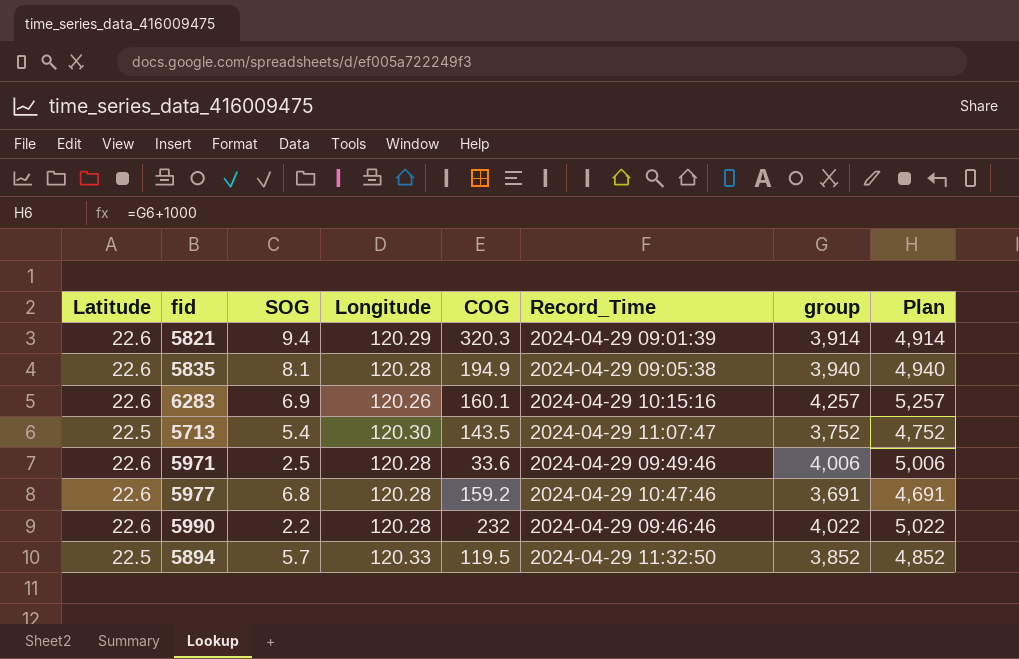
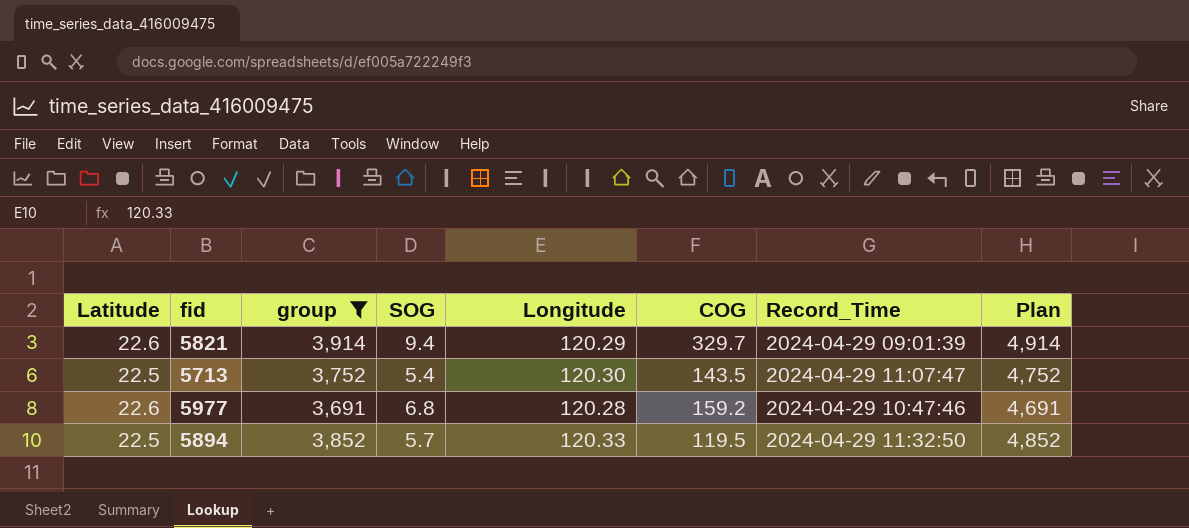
filter: none -> group <= 3,914
column group | position: 7 -> 3
5821 | COG: 320.3 -> 329.7

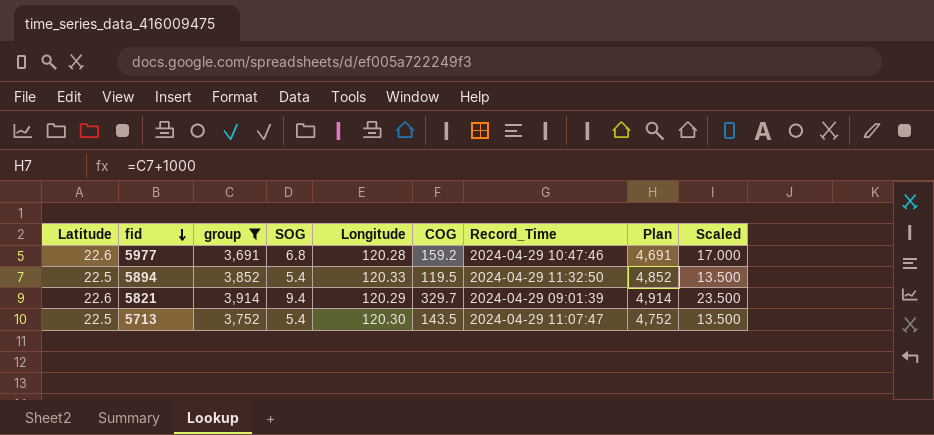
row order: none -> fid descending
column Scaled | formula: none -> [SOG] * 2.5
5894 | SOG: 5.7 -> 5.4

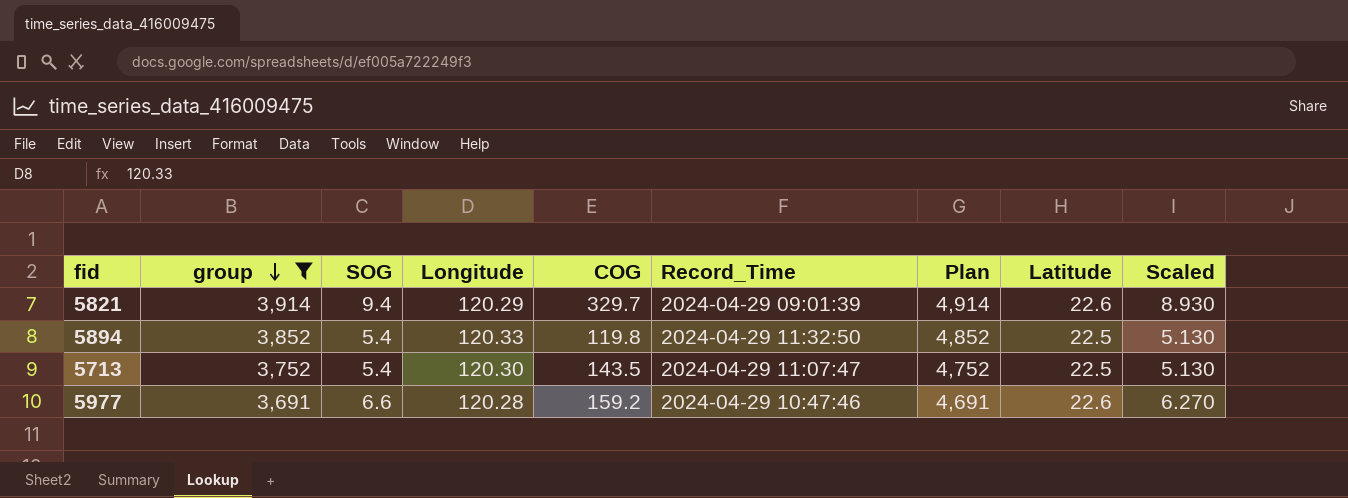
row order: fid descending -> group descending
column Latitude | position: 1 -> 8
column Scaled | formula: [SOG] * 2.5 -> [SOG] * 0.95
5894 | COG: 119.5 -> 119.8
5977 | SOG: 6.8 -> 6.6

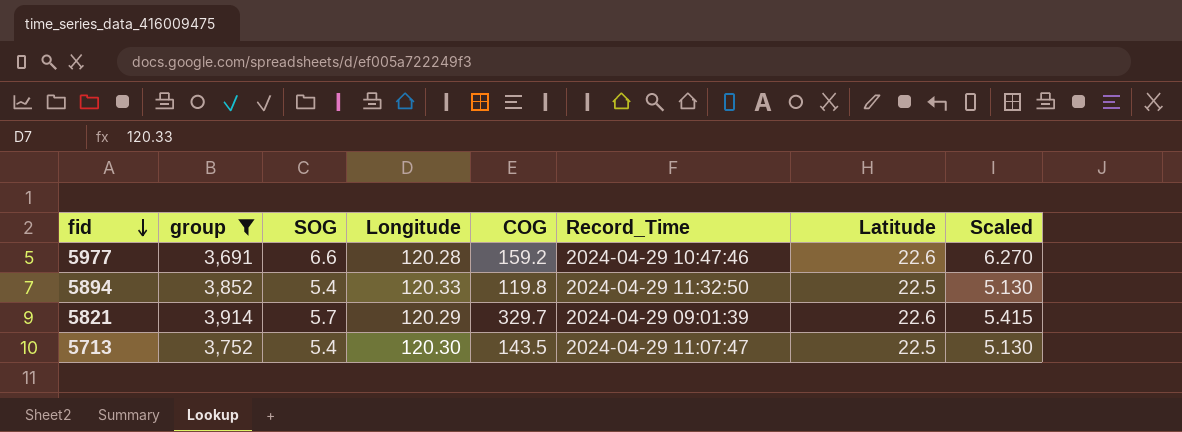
row order: group descending -> fid descending
column Plan | formula: [group] + 1000 -> none
5821 | SOG: 9.4 -> 5.7
5821 | Scaled: 8.930 -> 5.415

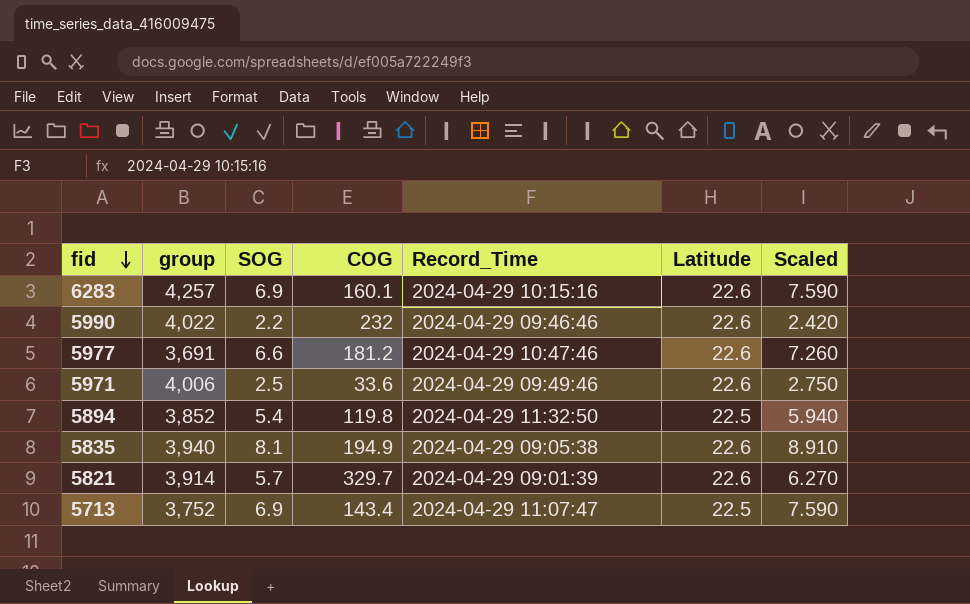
filter: group <= 3,914 -> none
column Longitude | position: 4 -> none
column Scaled | formula: [SOG] * 0.95 -> [SOG] * 1.1
5977 | COG: 159.2 -> 181.2
5713 | SOG: 5.4 -> 6.9
5713 | COG: 143.5 -> 143.4

